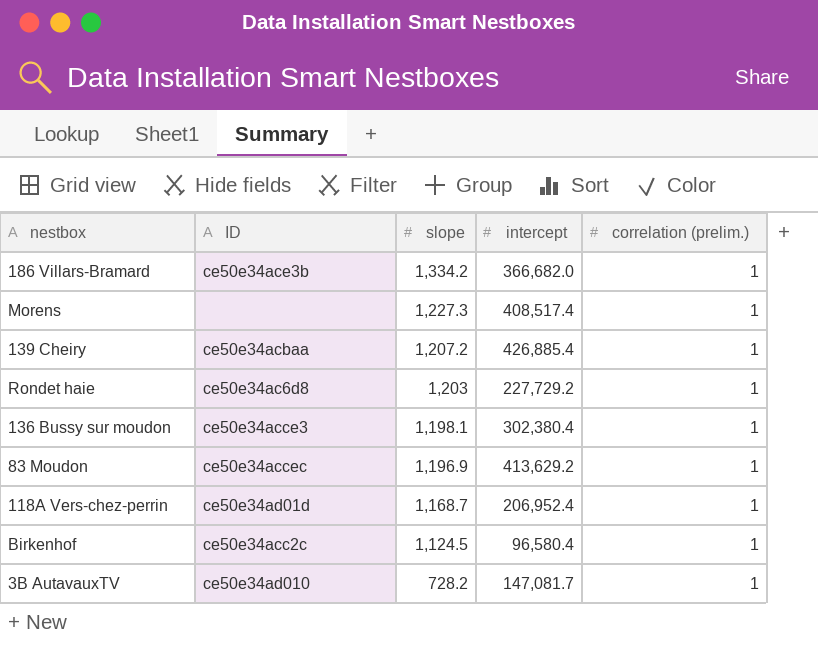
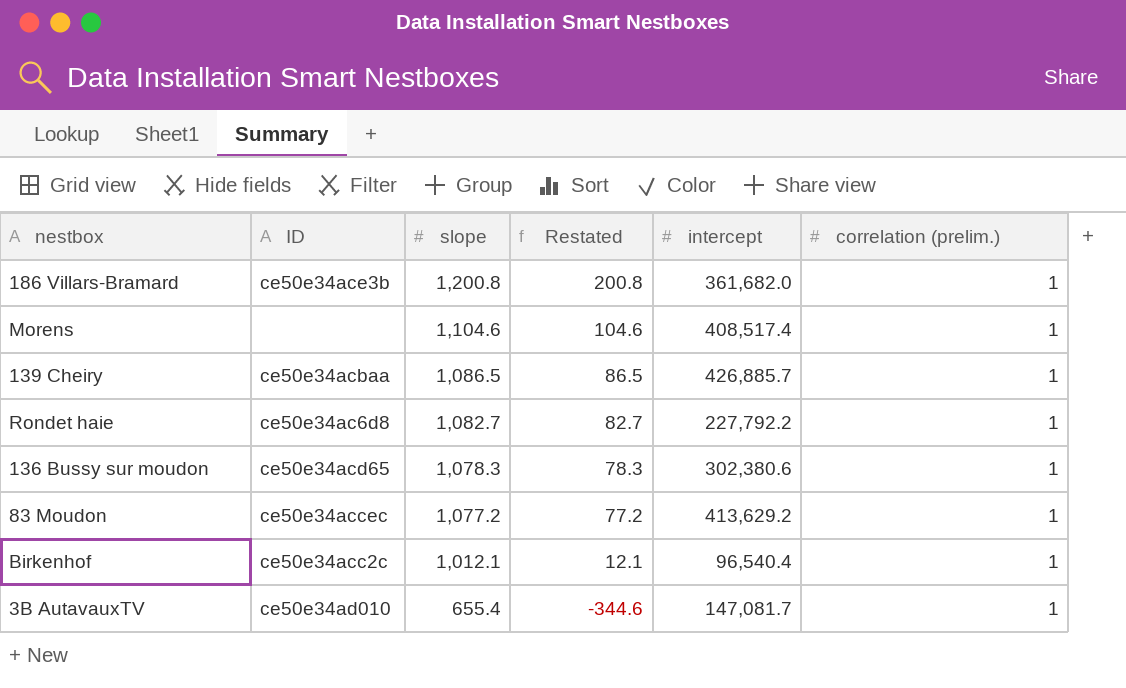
column Restated | formula: none -> [slope] - 1000
row 118A Vers-chez-perrin: ce50e34ad01d | 1,168.7 | 206,952.4 | 1 -> none
186 Villars-Bramard | slope: 1,334.2 -> 1,200.8
186 Villars-Bramard | intercept: 366,682.0 -> 361,682.0
Morens | slope: 1,227.3 -> 1,104.6
139 Cheiry | slope: 1,207.2 -> 1,086.5
139 Cheiry | intercept: 426,885.4 -> 426,885.7
Rondet haie | slope: 1,203 -> 1,082.7
Rondet haie | intercept: 227,729.2 -> 227,792.2
136 Bussy sur moudon | ID: ce50e34acce3 -> ce50e34acd65
136 Bussy sur moudon | slope: 1,198.1 -> 1,078.3
136 Bussy sur moudon | intercept: 302,380.4 -> 302,380.6
83 Moudon | slope: 1,196.9 -> 1,077.2
Birkenhof | slope: 1,124.5 -> 1,012.1
Birkenhof | intercept: 96,580.4 -> 96,540.4
3B AutavauxTV | slope: 728.2 -> 655.4

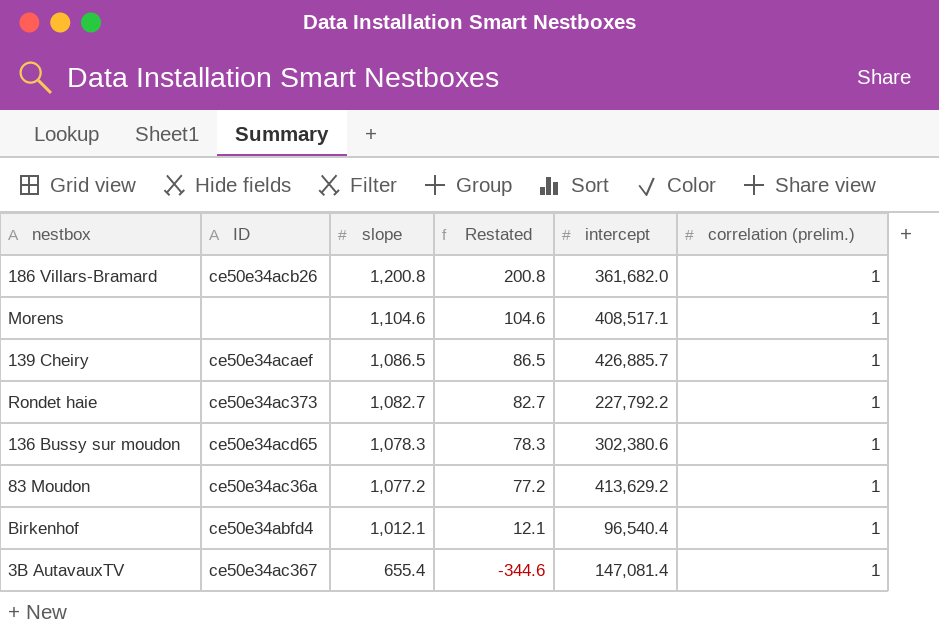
186 Villars-Bramard | ID: ce50e34ace3b -> ce50e34acb26
Morens | intercept: 408,517.4 -> 408,517.1
139 Cheiry | ID: ce50e34acbaa -> ce50e34acaef
Rondet haie | ID: ce50e34ac6d8 -> ce50e34ac373
83 Moudon | ID: ce50e34accec -> ce50e34ac36a
Birkenhof | ID: ce50e34acc2c -> ce50e34abfd4
3B AutavauxTV | ID: ce50e34ad010 -> ce50e34ac367
3B AutavauxTV | intercept: 147,081.7 -> 147,081.4

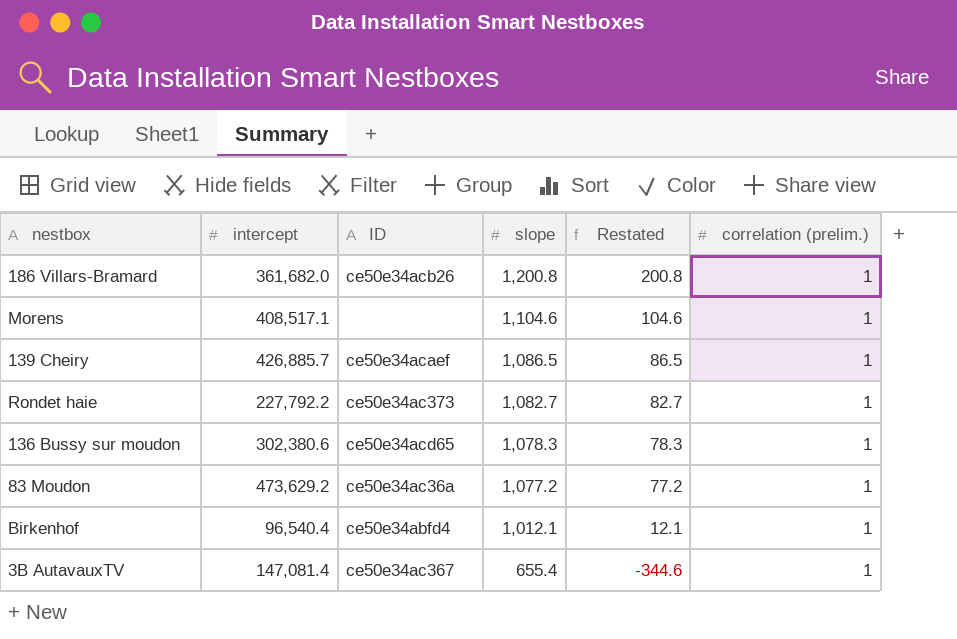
column intercept | position: 5 -> 2
83 Moudon | intercept: 413,629.2 -> 473,629.2

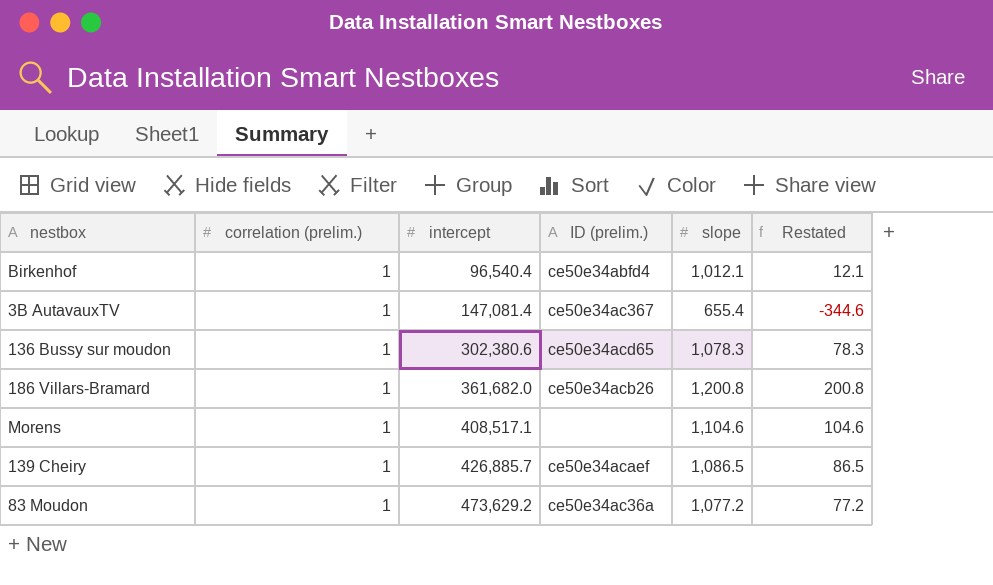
row order: slope descending -> intercept ascending
column correlation (prelim.) | position: 6 -> 2
column name: ID -> ID (prelim.)
row Rondet haie: 227,792.2 | ce50e34ac373 | 1,082.7 | 82.7 | 1 -> none

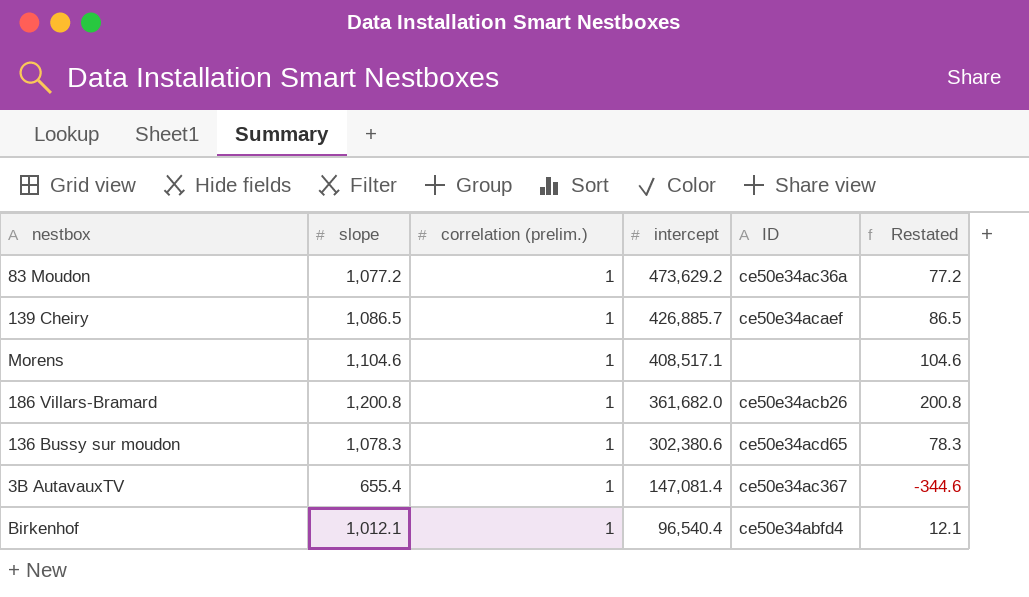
row order: intercept ascending -> intercept descending
column slope | position: 5 -> 2
column name: ID (prelim.) -> ID

